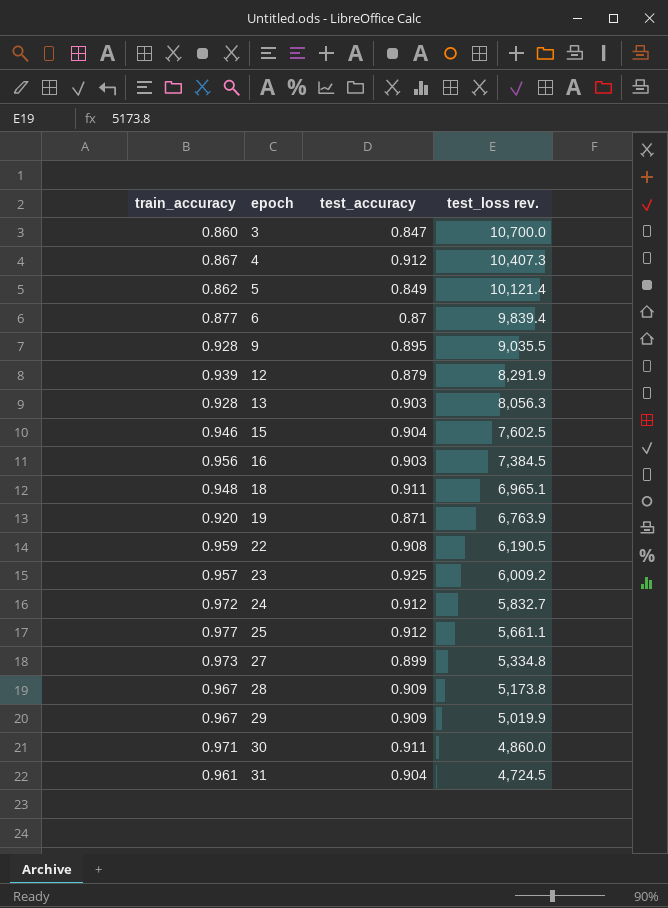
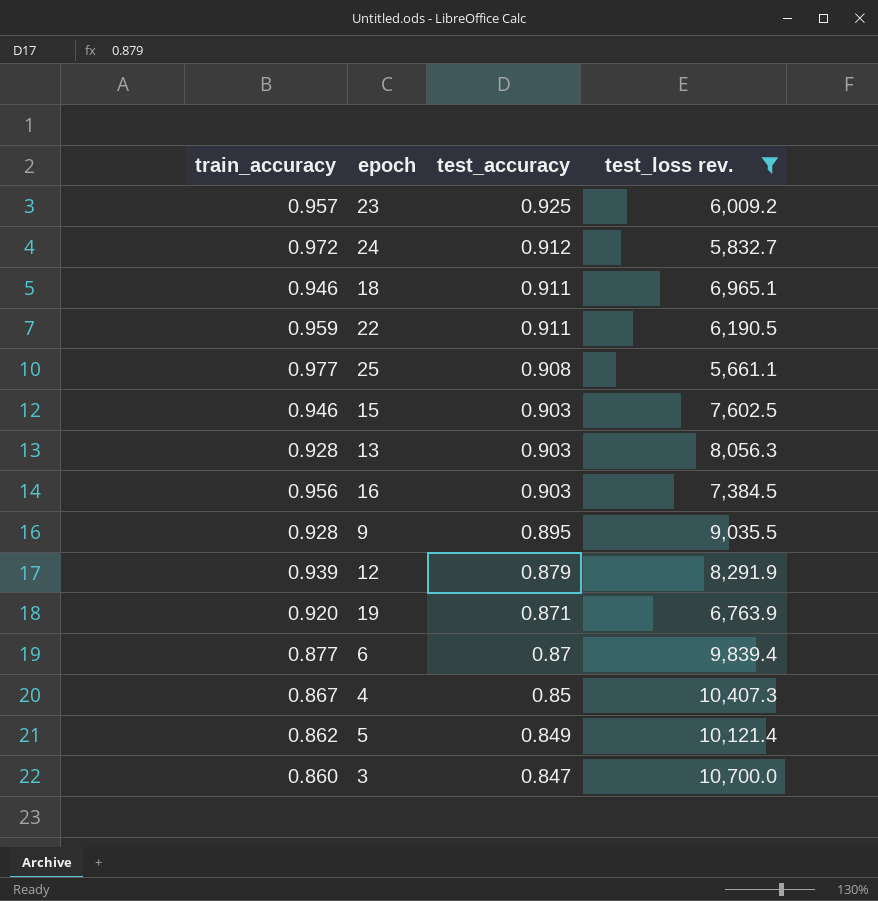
filter: none -> test_loss rev. >= 5,661.1
row order: epoch ascending -> test_accuracy descending
18 | train_accuracy: 0.948 -> 0.946
22 | test_accuracy: 0.908 -> 0.911
25 | test_accuracy: 0.912 -> 0.908
15 | test_accuracy: 0.904 -> 0.903
4 | test_accuracy: 0.912 -> 0.85

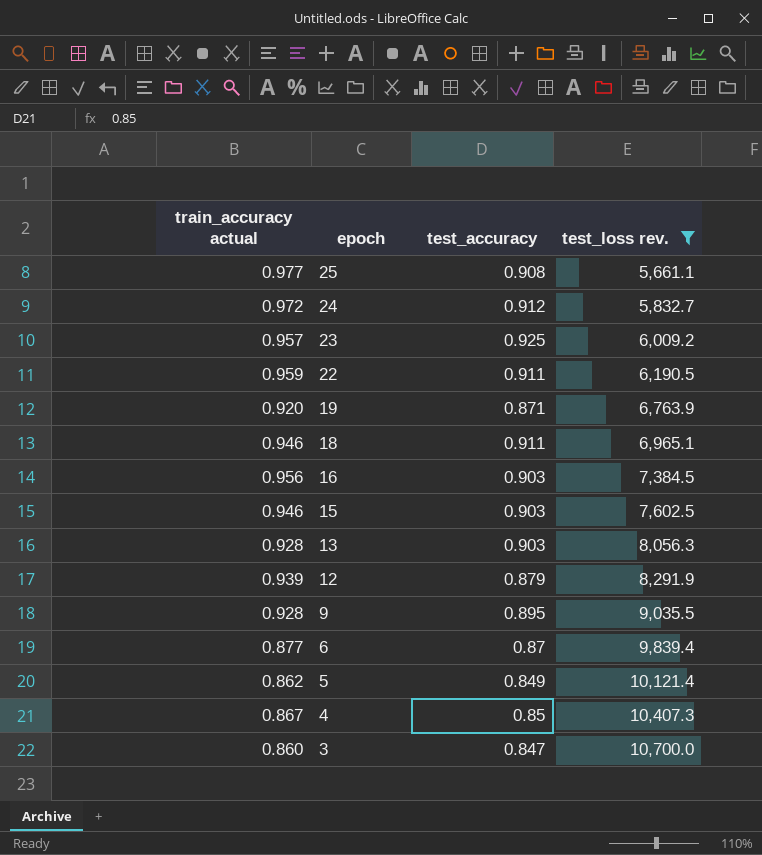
row order: test_accuracy descending -> epoch descending
column name: train_accuracy -> train_accuracy actual

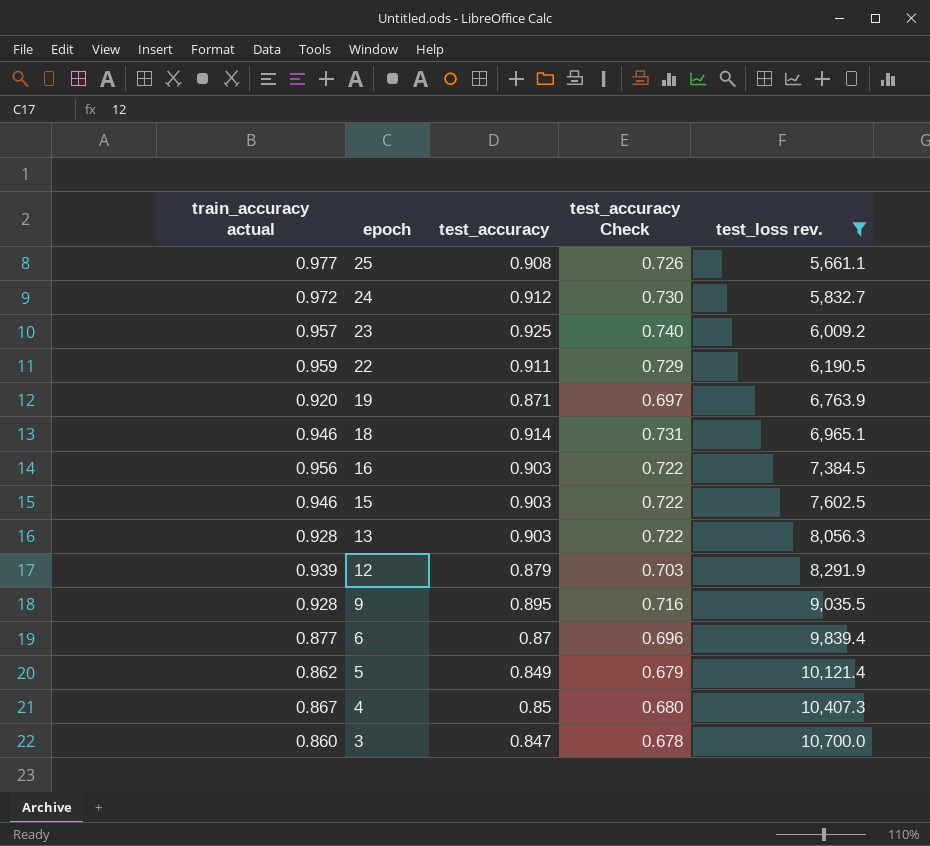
column test_accuracy Check | formula: none -> [test_accuracy] * 0.8
18 | test_accuracy: 0.911 -> 0.914

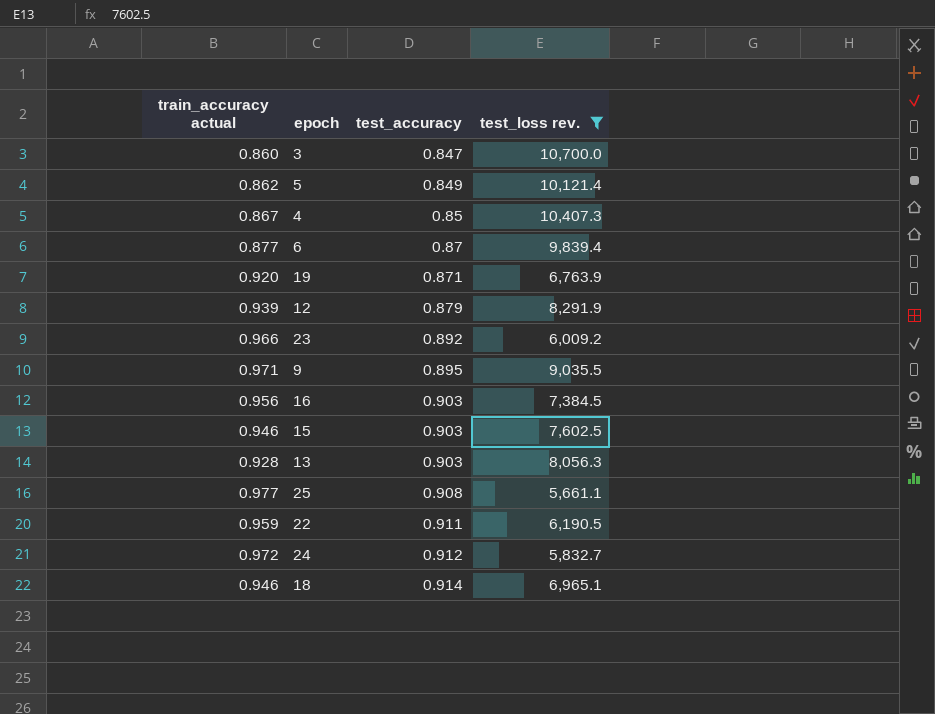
row order: epoch descending -> test_accuracy ascending
column test_accuracy Check | formula: [test_accuracy] * 0.8 -> none
23 | train_accuracy actual: 0.957 -> 0.966
23 | test_accuracy: 0.925 -> 0.892
9 | train_accuracy actual: 0.928 -> 0.971

